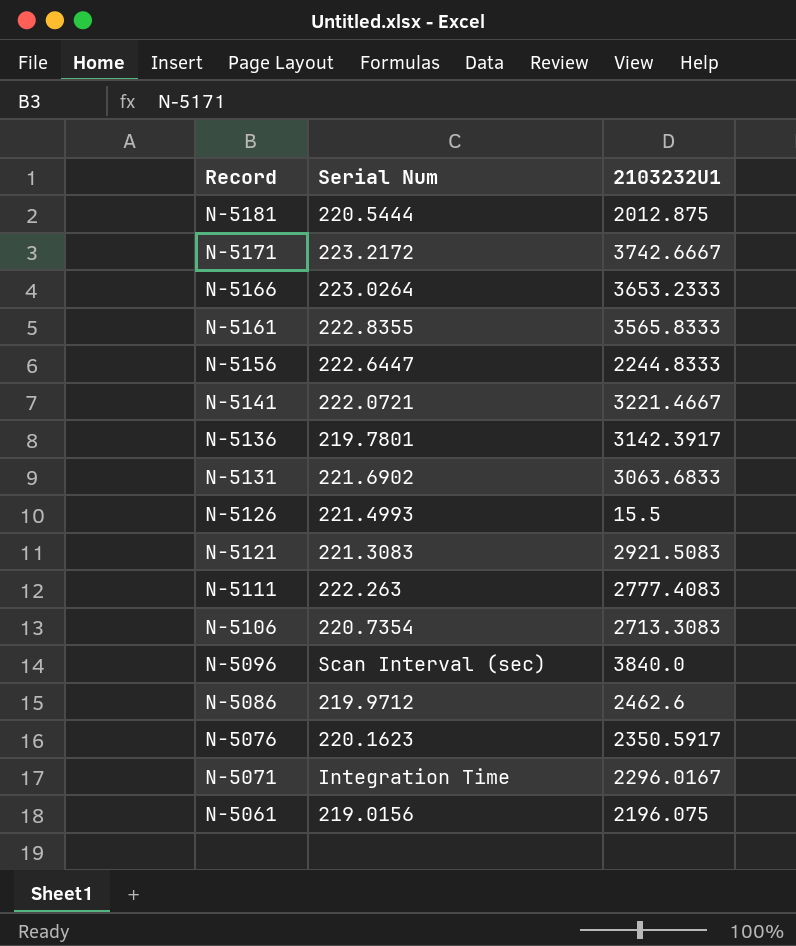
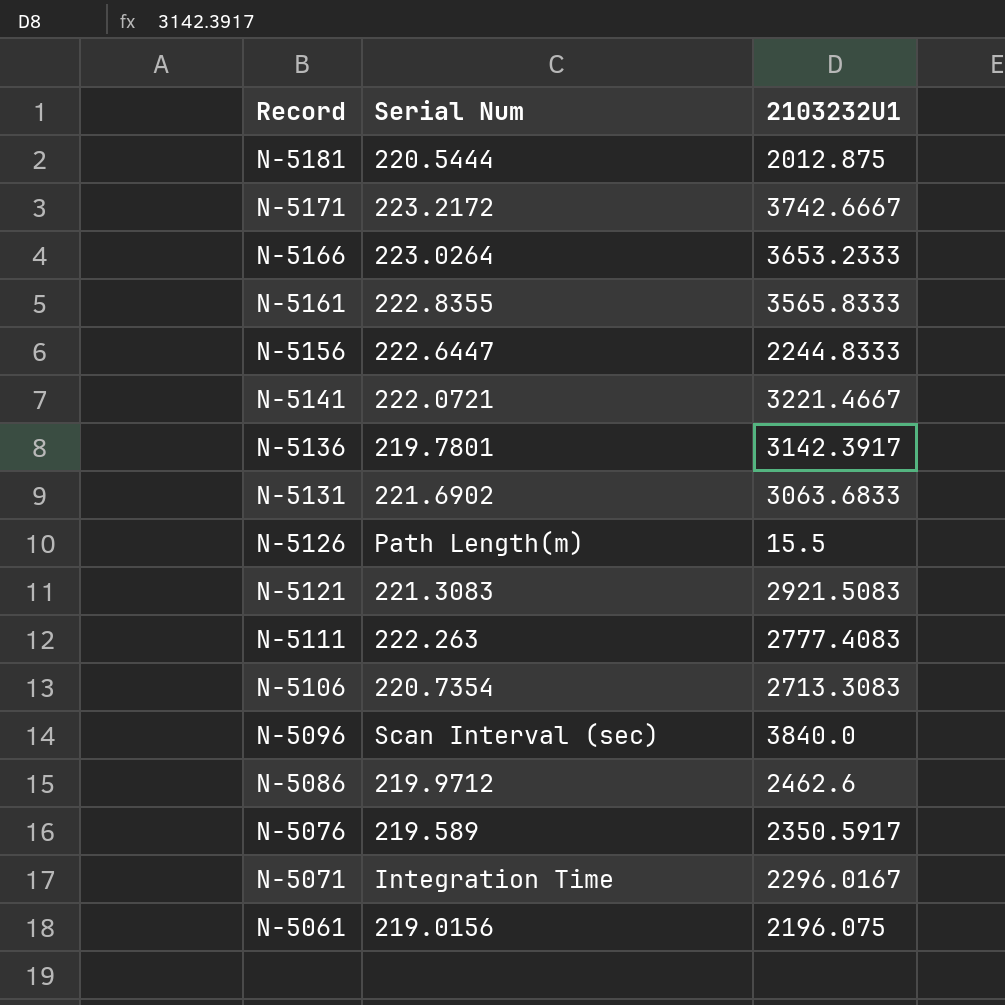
N-5126 | Serial Num: 221.4993 -> Path Length(m)
N-5076 | Serial Num: 220.1623 -> 219.589

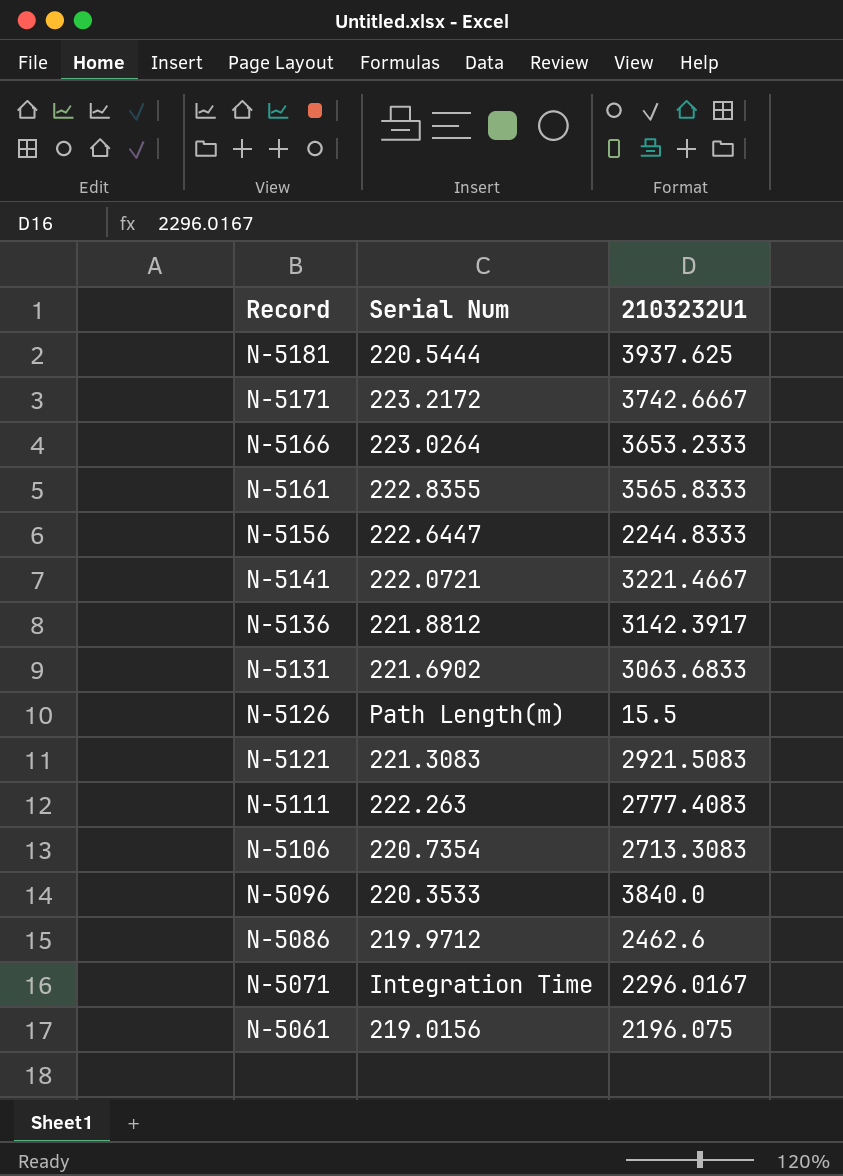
row N-5076: 219.589 | 2350.5917 -> none
N-5181 | 2103232U1: 2012.875 -> 3937.625
N-5136 | Serial Num: 219.7801 -> 221.8812
N-5096 | Serial Num: Scan Interval (sec) -> 220.3533

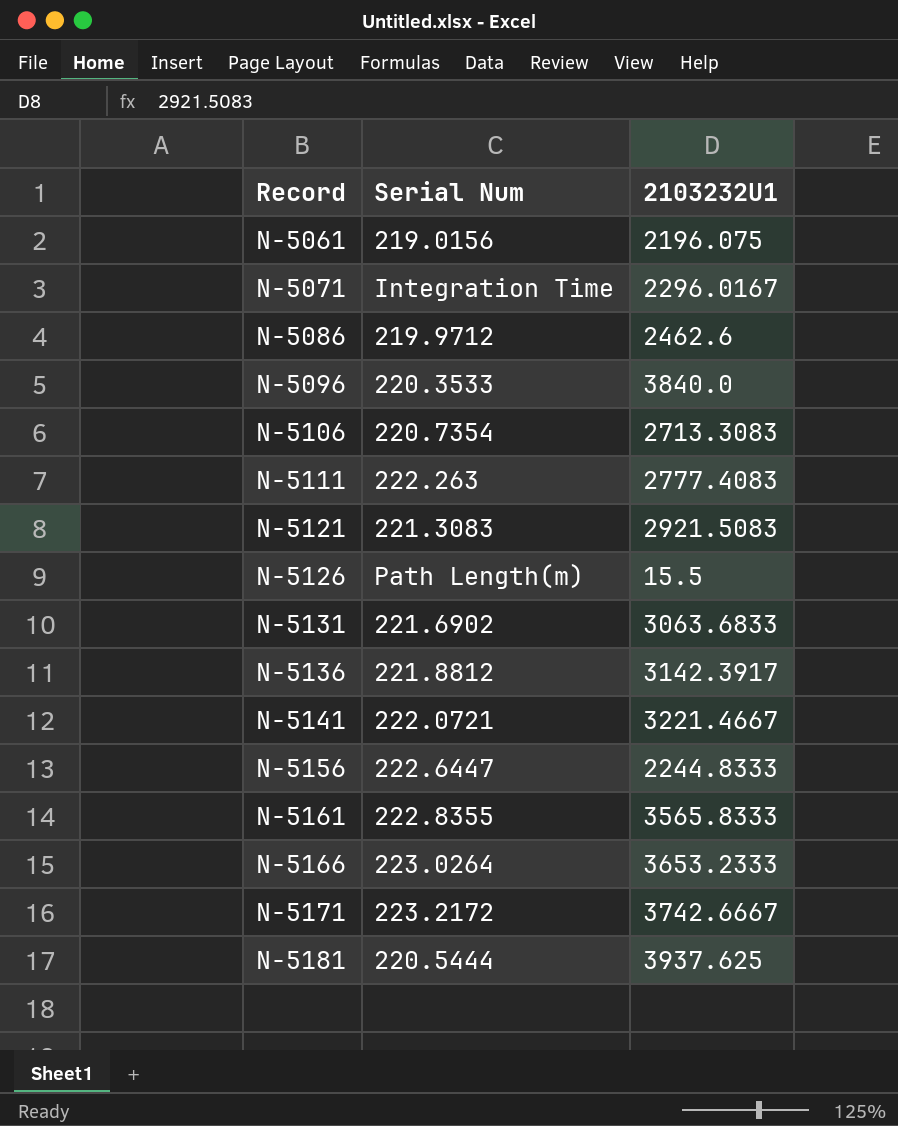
row order: Record descending -> Record ascending

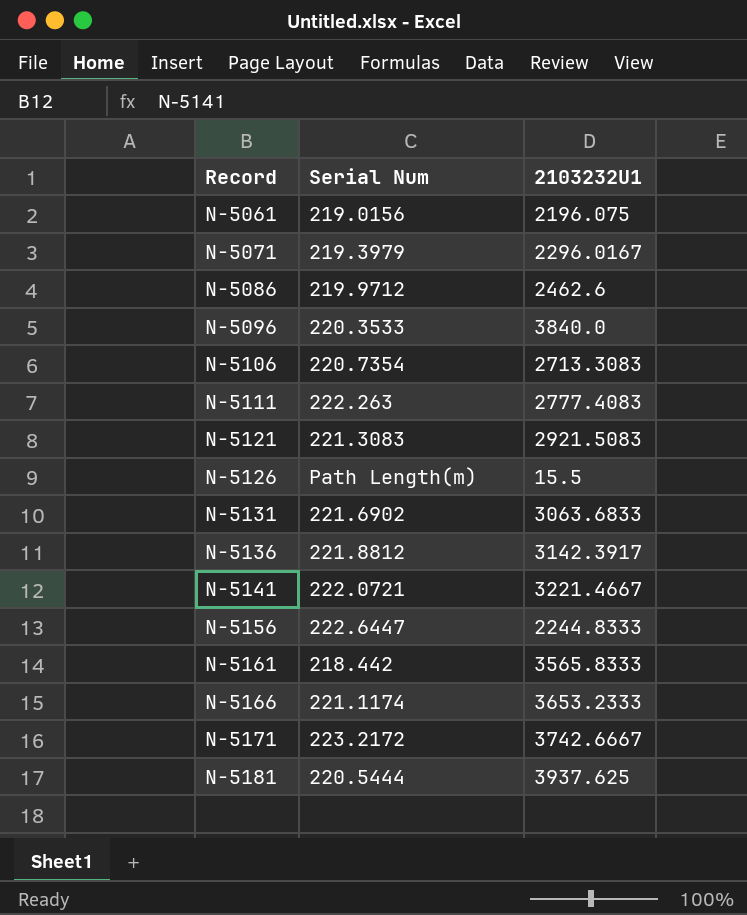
N-5071 | Serial Num: Integration Time -> 219.3979
N-5161 | Serial Num: 222.8355 -> 218.442
N-5166 | Serial Num: 223.0264 -> 221.1174

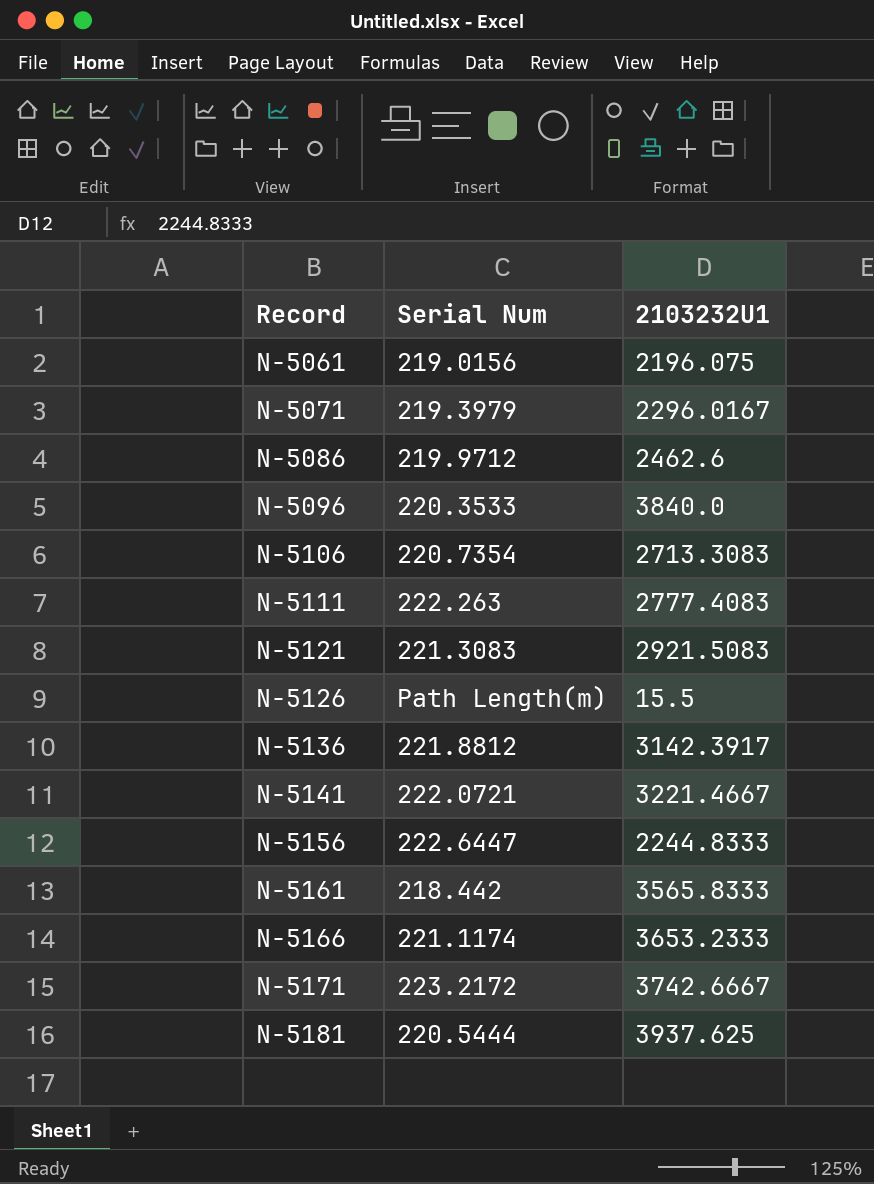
row N-5131: 221.6902 | 3063.6833 -> none

